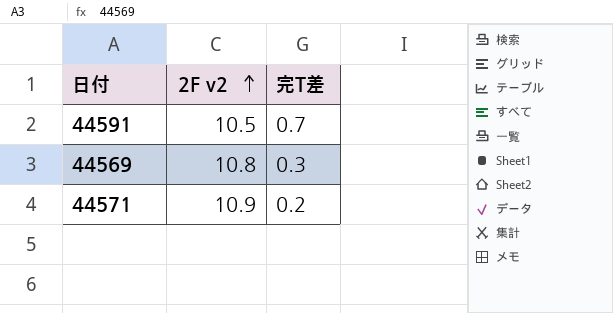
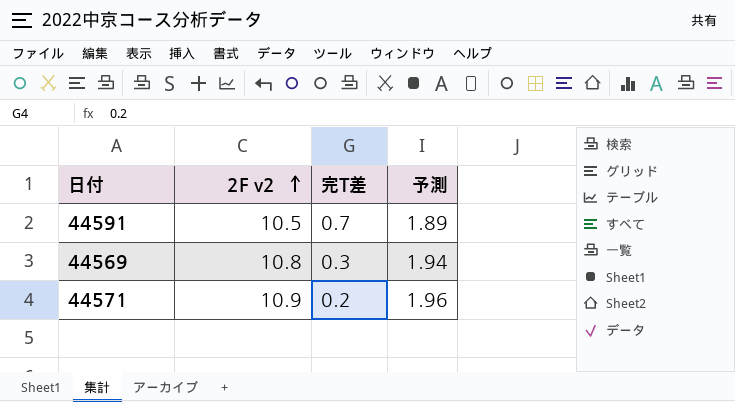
column 予測 | formula: none -> [2F v2] * 0.18

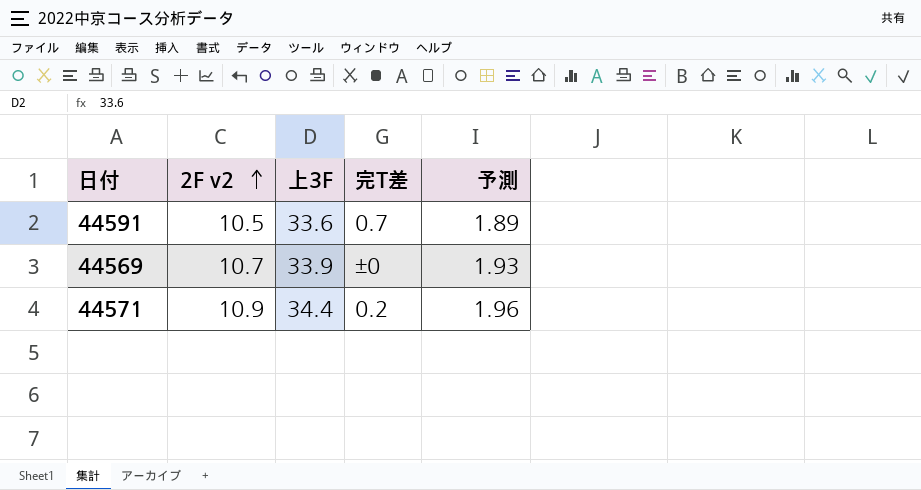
column 上3F | position: none -> 3
44569 | 2F v2: 10.8 -> 10.7
44569 | 完T差: 0.3 -> ±0
44569 | 予測: 1.94 -> 1.93

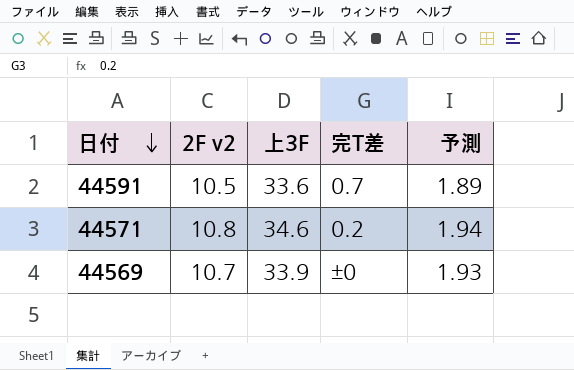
row order: 2F v2 ascending -> 日付 descending
44571 | 2F v2: 10.9 -> 10.8
44571 | 上3F: 34.4 -> 34.6
44571 | 予測: 1.96 -> 1.94

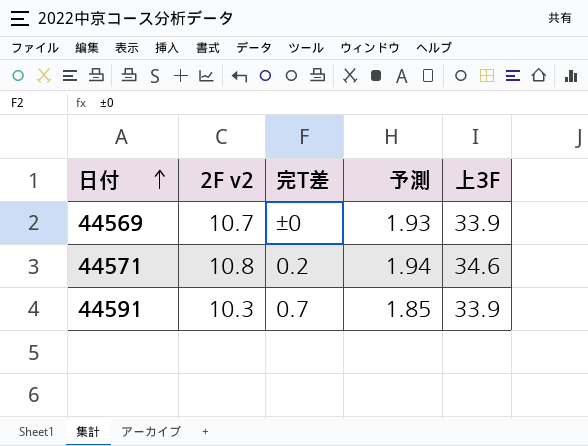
row order: 日付 descending -> 日付 ascending
column 上3F | position: 3 -> 5
44591 | 2F v2: 10.5 -> 10.3
44591 | 予測: 1.89 -> 1.85
44591 | 上3F: 33.6 -> 33.9

